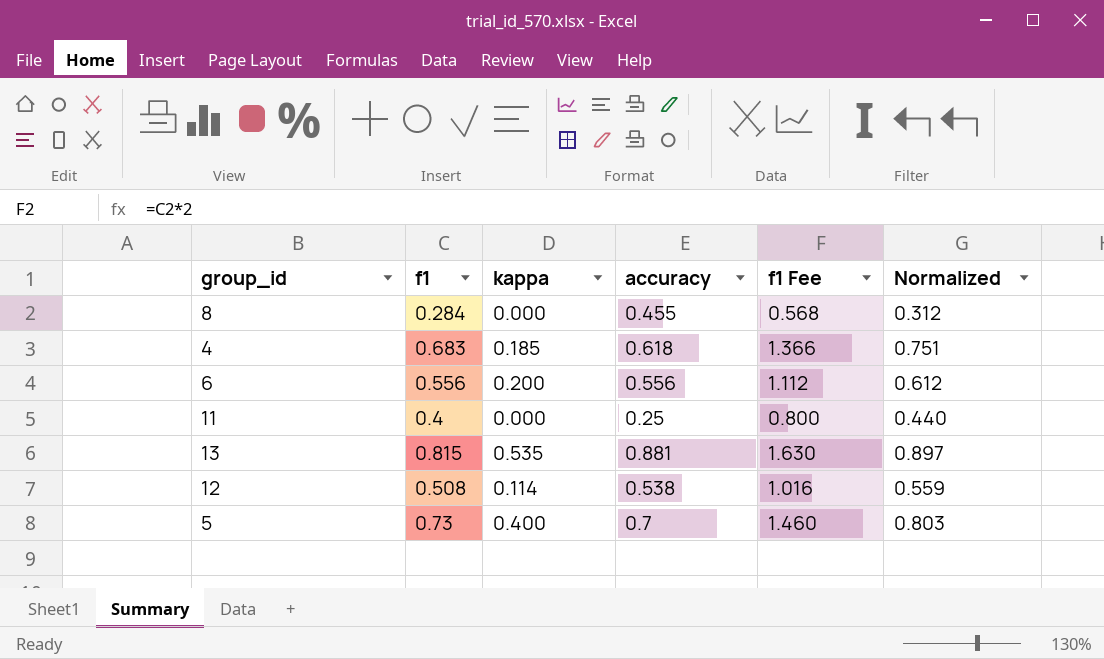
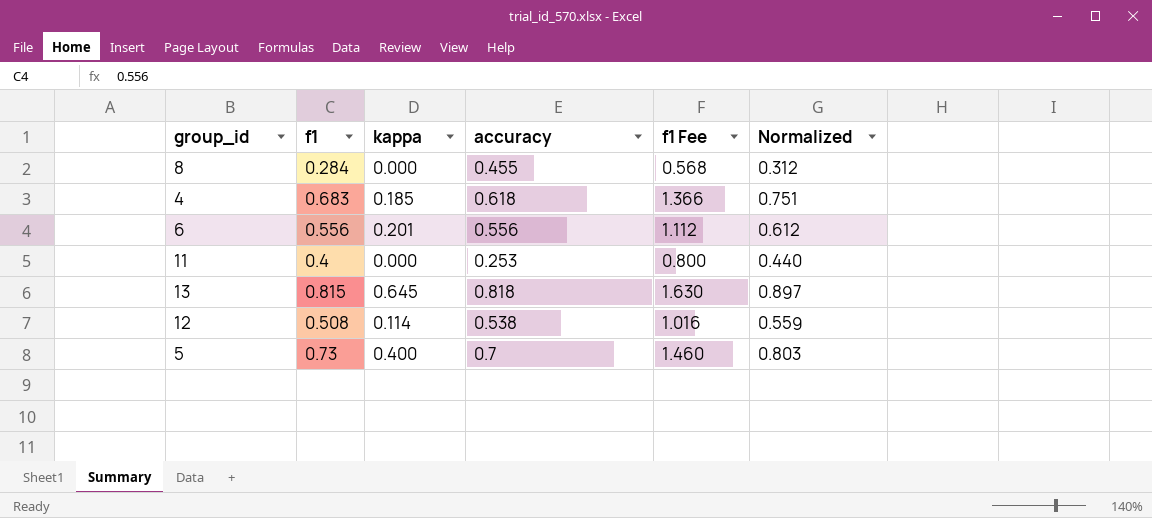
6 | kappa: 0.200 -> 0.201
11 | accuracy: 0.25 -> 0.253
13 | kappa: 0.535 -> 0.645
13 | accuracy: 0.881 -> 0.818

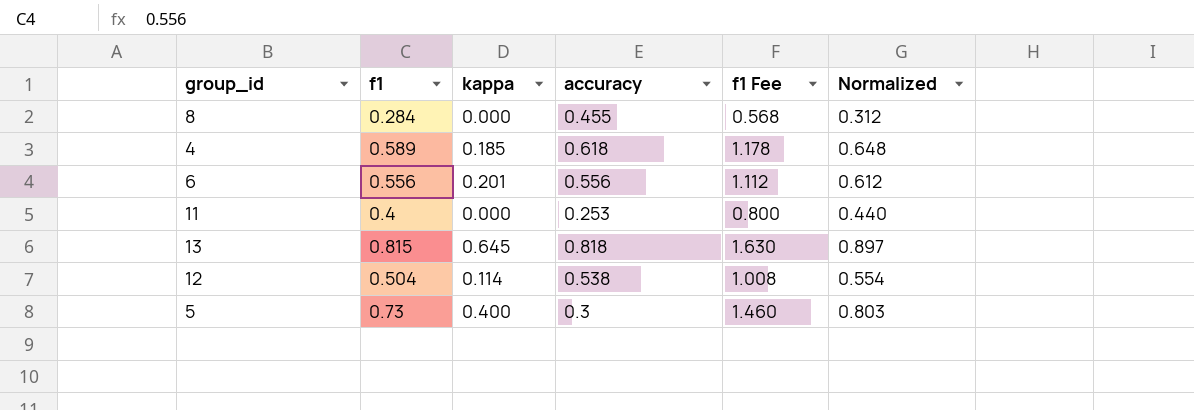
4 | f1: 0.683 -> 0.589
4 | f1 Fee: 1.366 -> 1.178
4 | Normalized: 0.751 -> 0.648
12 | f1: 0.508 -> 0.504
12 | f1 Fee: 1.016 -> 1.008
12 | Normalized: 0.559 -> 0.554
5 | accuracy: 0.7 -> 0.3

